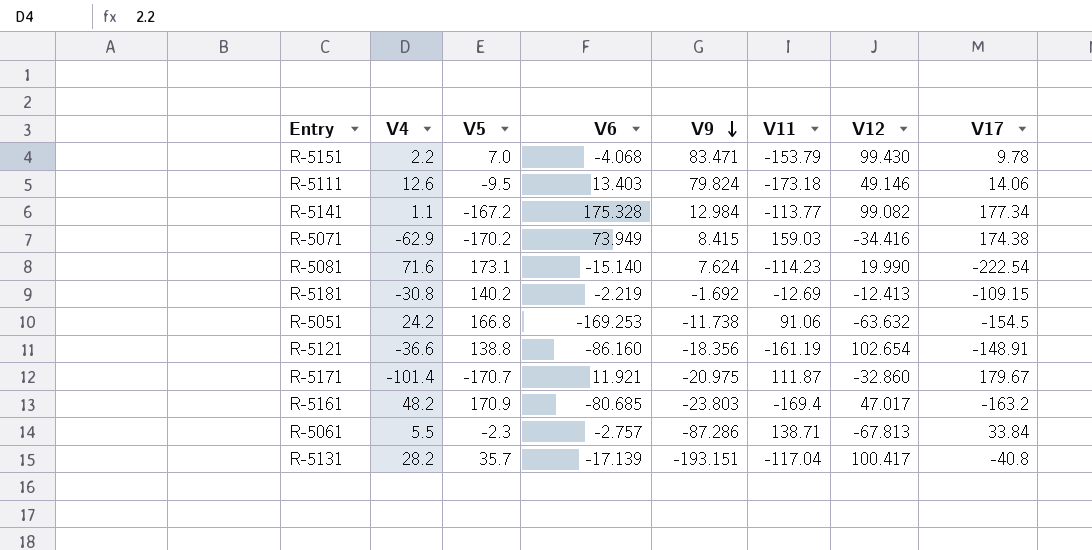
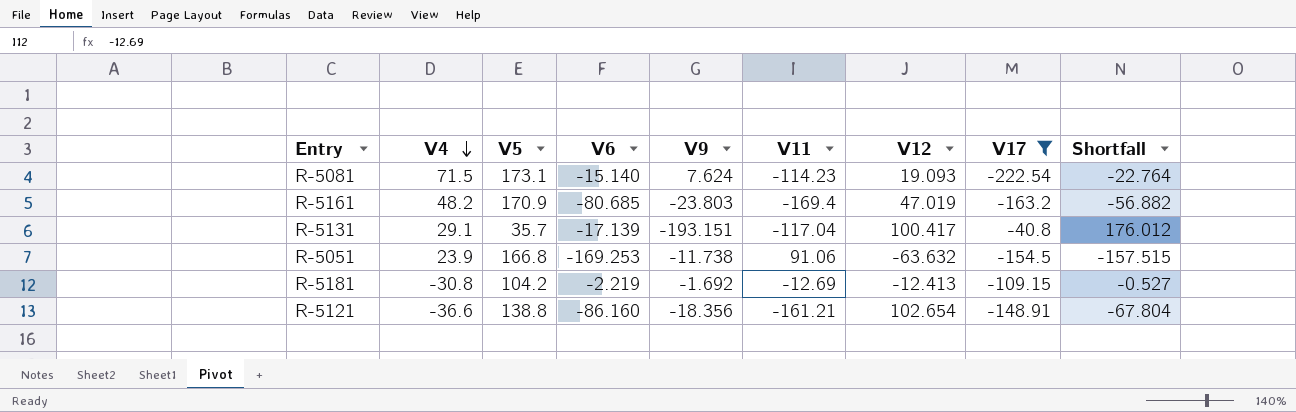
filter: none -> V17 <= -40.8
row order: V9 descending -> V4 descending
column Shortfall | formula: none -> [V6] - [V9]
R-5081 | V4: 71.6 -> 71.5
R-5081 | V12: 19.990 -> 19.093
R-5161 | V12: 47.017 -> 47.019
R-5131 | V4: 28.2 -> 29.1
R-5051 | V4: 24.2 -> 23.9
R-5181 | V5: 140.2 -> 104.2
R-5121 | V11: -161.19 -> -161.21

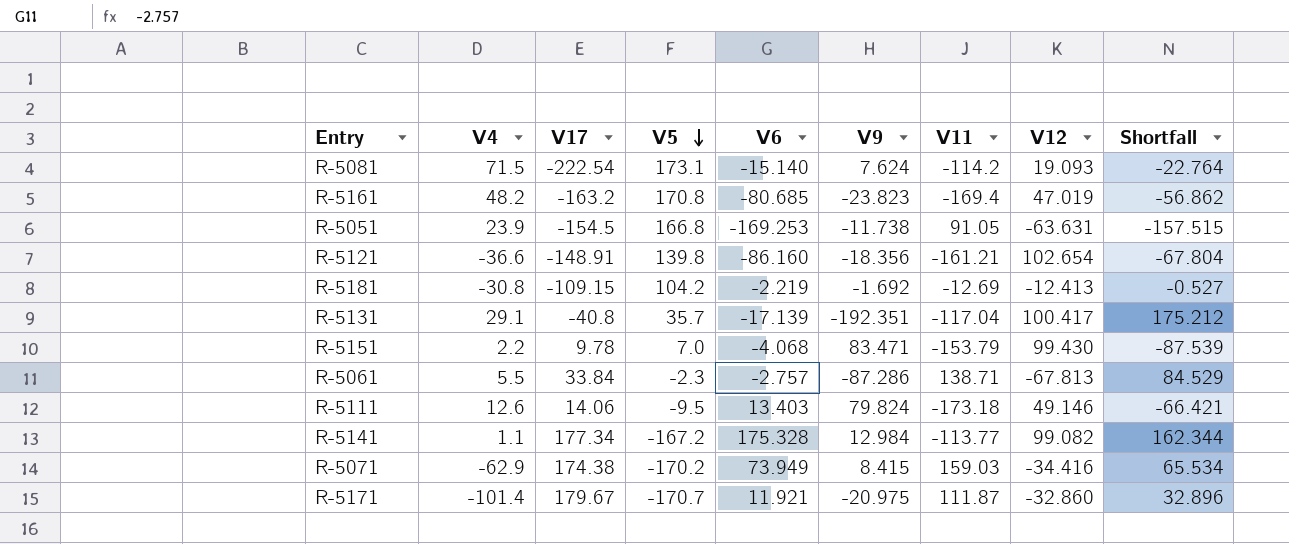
filter: V17 <= -40.8 -> none
row order: V4 descending -> V5 descending
column V17 | position: 8 -> 3
R-5081 | V11: -114.23 -> -114.2
R-5161 | V5: 170.9 -> 170.8
R-5161 | V9: -23.803 -> -23.823
R-5161 | Shortfall: -56.882 -> -56.862
R-5051 | V11: 91.06 -> 91.05
R-5051 | V12: -63.632 -> -63.631
R-5121 | V5: 138.8 -> 139.8
R-5131 | V9: -193.151 -> -192.351
R-5131 | Shortfall: 176.012 -> 175.212

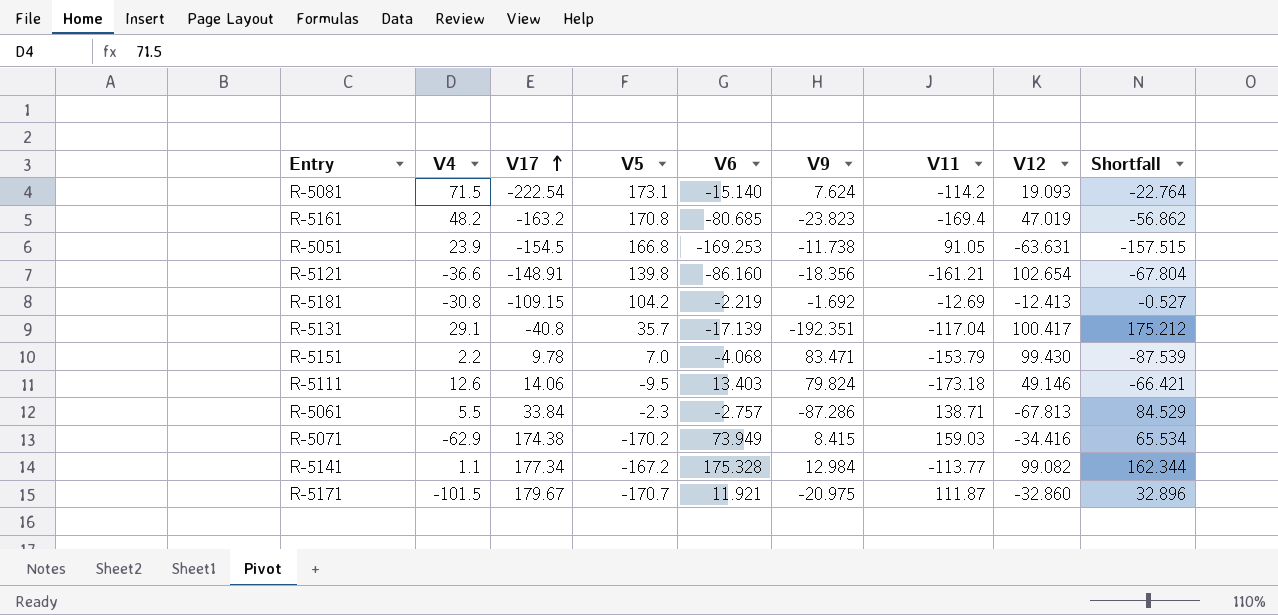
row order: V5 descending -> V17 ascending
R-5171 | V4: -101.4 -> -101.5

